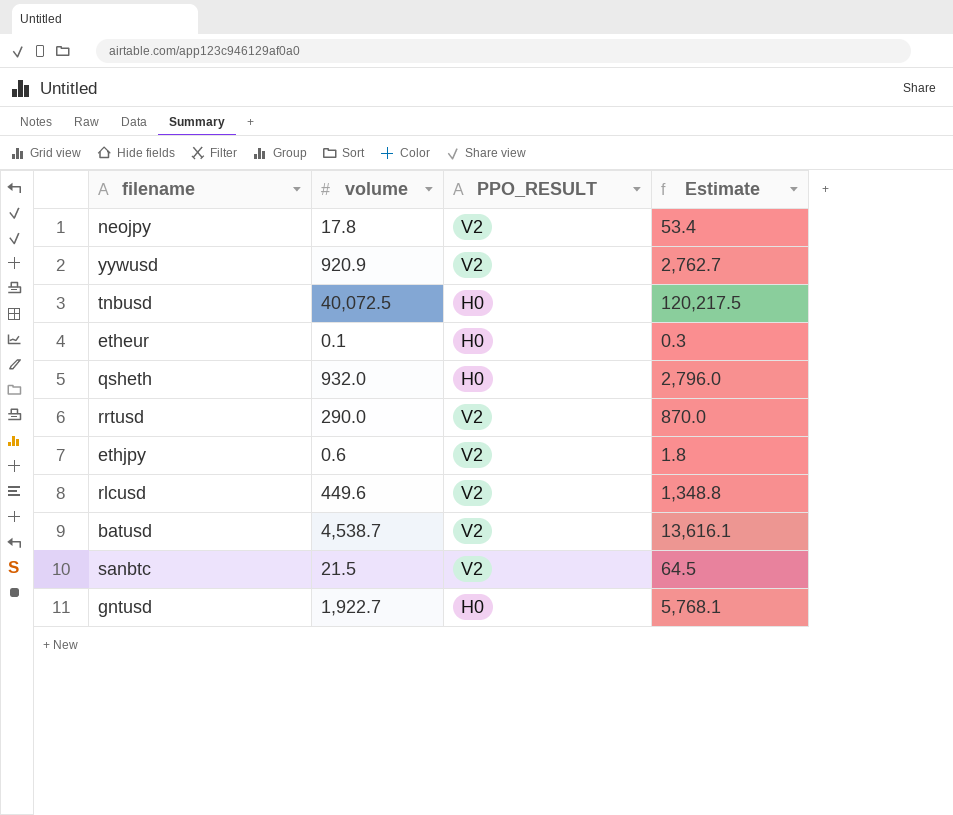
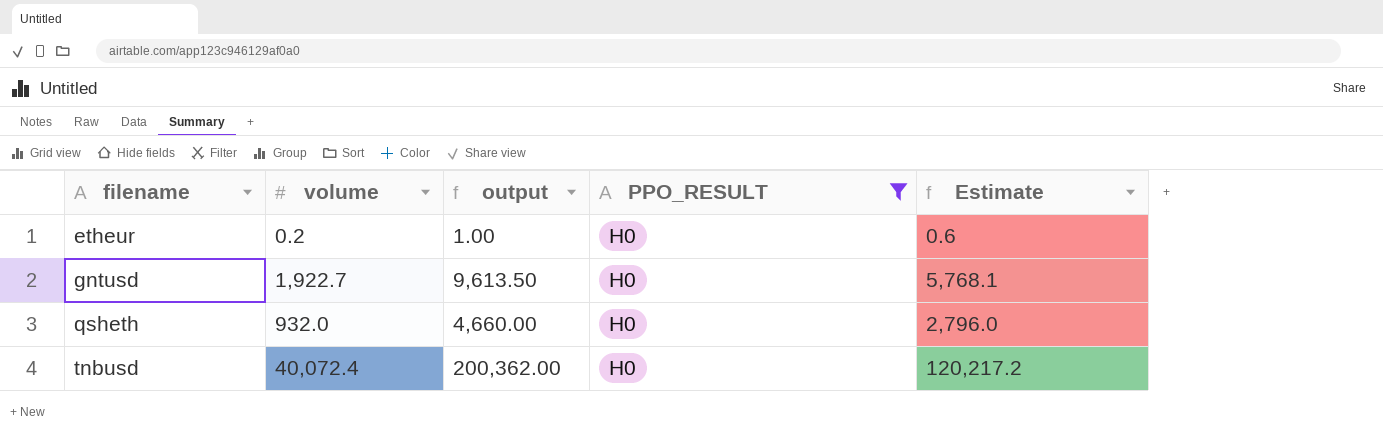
filter: none -> PPO_RESULT = H0
row order: none -> filename ascending
column output | formula: none -> [volume] * 5
etheur | volume: 0.1 -> 0.2
etheur | Estimate: 0.3 -> 0.6
tnbusd | volume: 40,072.5 -> 40,072.4
tnbusd | Estimate: 120,217.5 -> 120,217.2

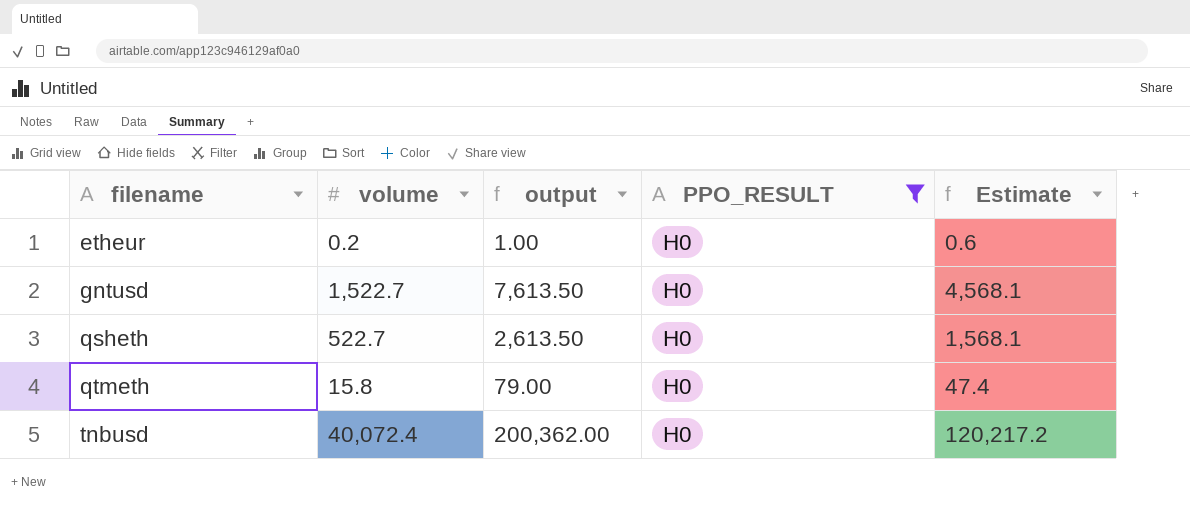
gntusd | volume: 1,922.7 -> 1,522.7
gntusd | output: 9,613.50 -> 7,613.50
gntusd | Estimate: 5,768.1 -> 4,568.1
qsheth | volume: 932.0 -> 522.7
qsheth | output: 4,660.00 -> 2,613.50
qsheth | Estimate: 2,796.0 -> 1,568.1
row qtmeth: none -> 15.8 | 79.00 | H0 | 47.4

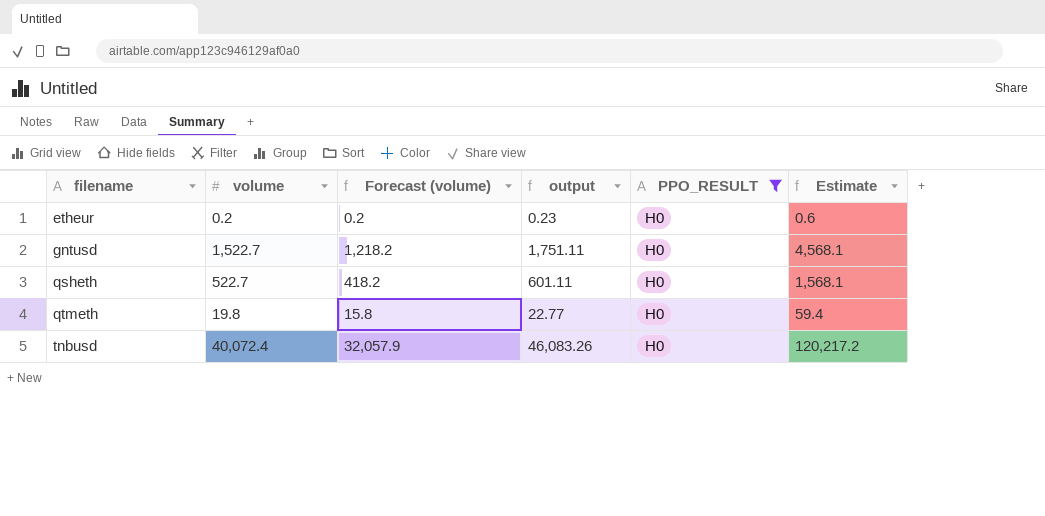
column Forecast (volume) | formula: none -> [volume] * 0.8
column output | formula: [volume] * 5 -> [volume] * 1.15
qtmeth | volume: 15.8 -> 19.8
qtmeth | Estimate: 47.4 -> 59.4

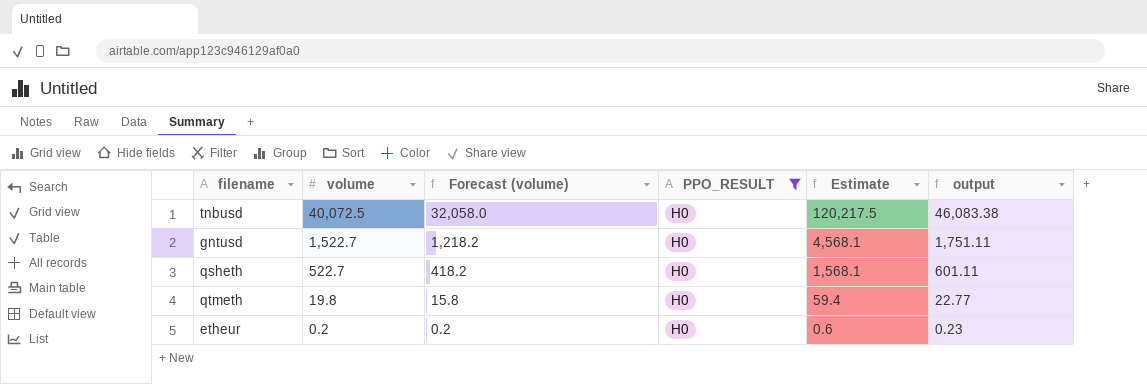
row order: filename ascending -> volume descending
column output | position: 4 -> 6
tnbusd | volume: 40,072.4 -> 40,072.5
tnbusd | Forecast (volume): 32,057.9 -> 32,058.0
tnbusd | Estimate: 120,217.2 -> 120,217.5
tnbusd | output: 46,083.26 -> 46,083.38

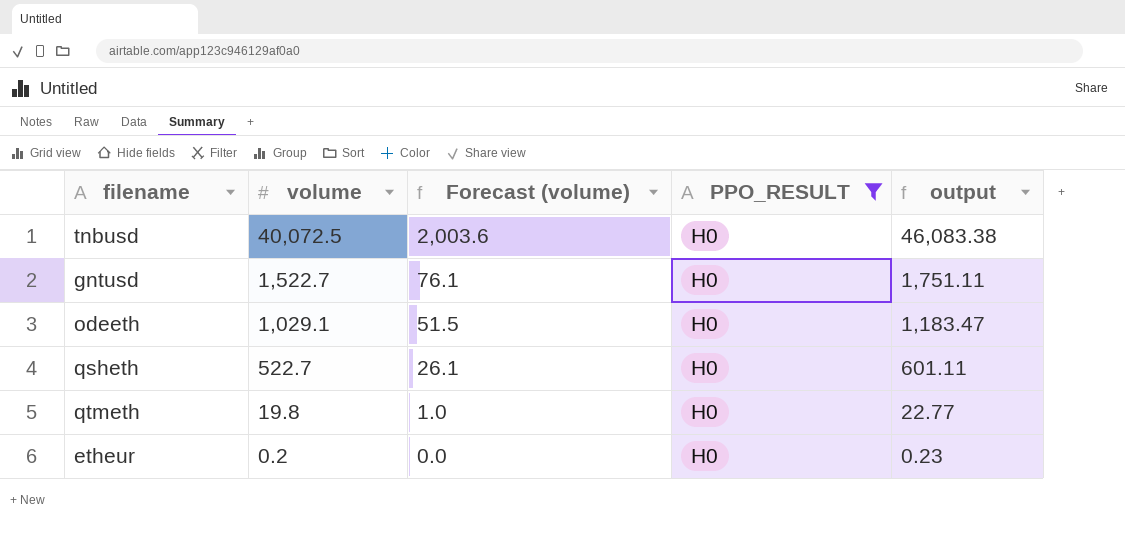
column Estimate | formula: [volume] * 3 -> none
column Forecast (volume) | formula: [volume] * 0.8 -> [volume] * 0.05
row odeeth: none -> 1,029.1 | 51.5 | H0 | 1,183.47

